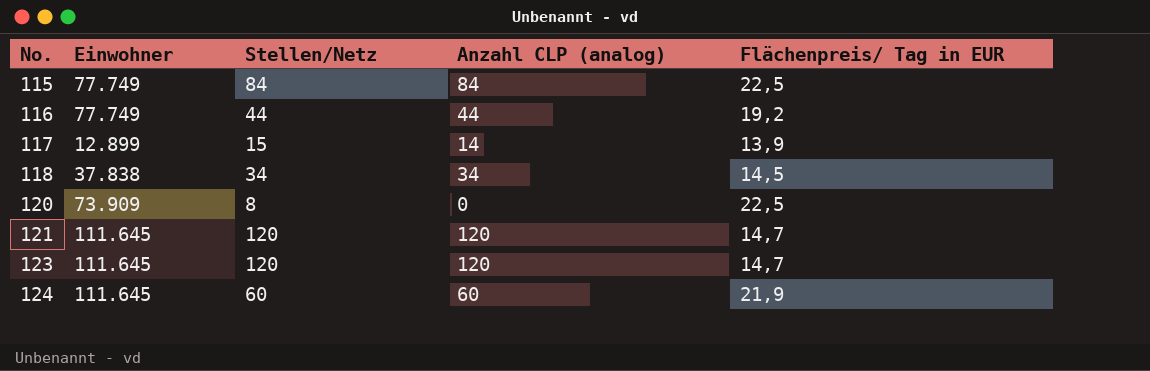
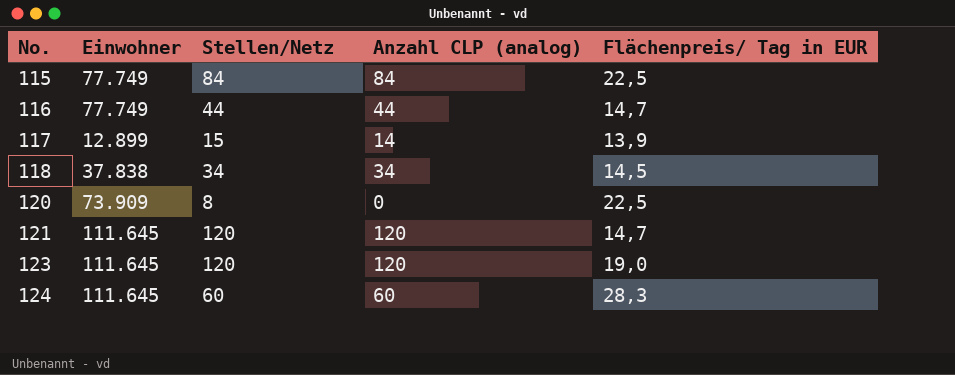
116 | Flächenpreis/ Tag in EUR: 19,2 -> 14,7
123 | Flächenpreis/ Tag in EUR: 14,7 -> 19,0
124 | Flächenpreis/ Tag in EUR: 21,9 -> 28,3

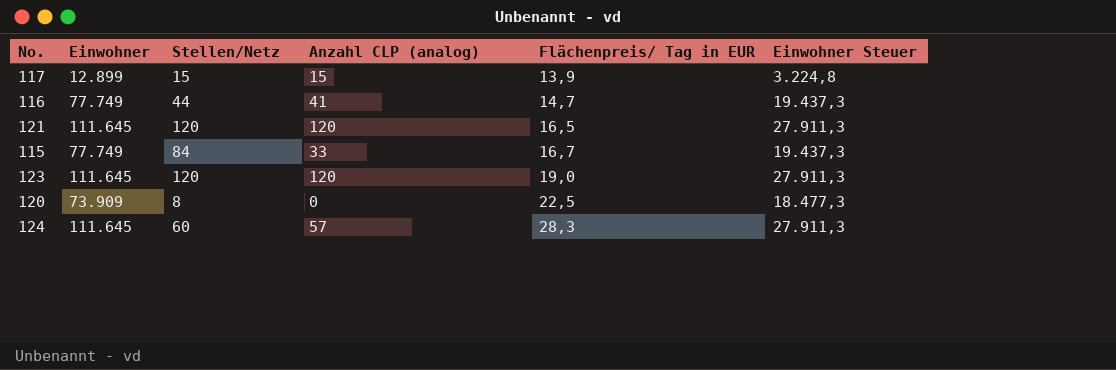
row order: No. ascending -> Flächenpreis/ Tag in EUR ascending
column Einwohner Steuer | formula: none -> [Einwohner] * 0,25
row 118: 37.838 | 34 | 34 | 14,5 -> none
117 | Anzahl CLP (analog): 14 -> 15
116 | Anzahl CLP (analog): 44 -> 41
121 | Flächenpreis/ Tag in EUR: 14,7 -> 16,5
115 | Anzahl CLP (analog): 84 -> 33
115 | Flächenpreis/ Tag in EUR: 22,5 -> 16,7
124 | Anzahl CLP (analog): 60 -> 57

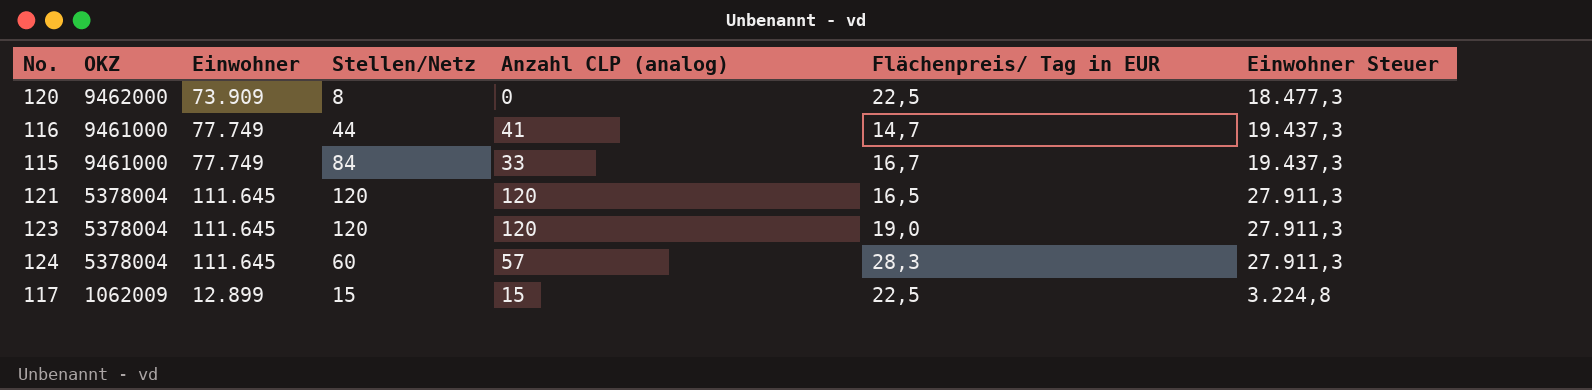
row order: Flächenpreis/ Tag in EUR ascending -> OKZ descending
column OKZ | position: none -> 2
117 | Flächenpreis/ Tag in EUR: 13,9 -> 22,5

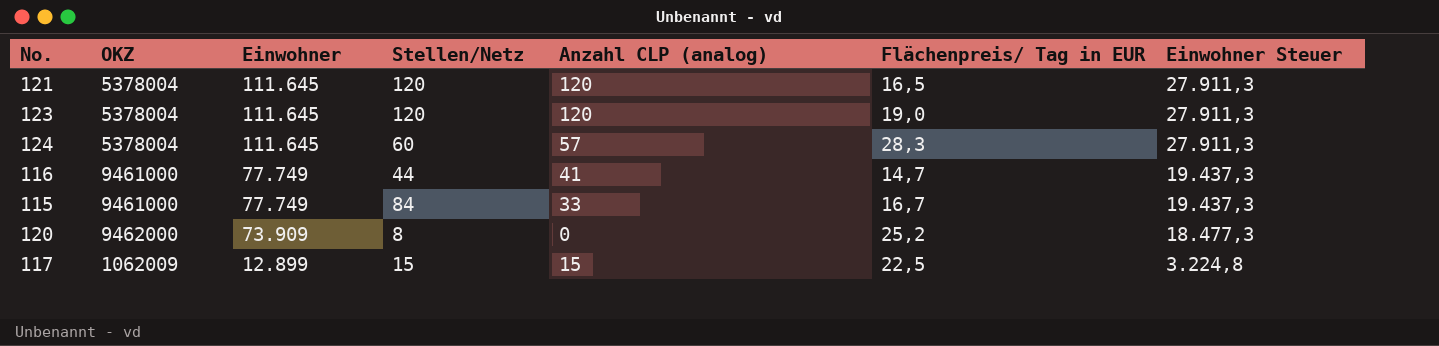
row order: OKZ descending -> Einwohner descending
120 | Flächenpreis/ Tag in EUR: 22,5 -> 25,2

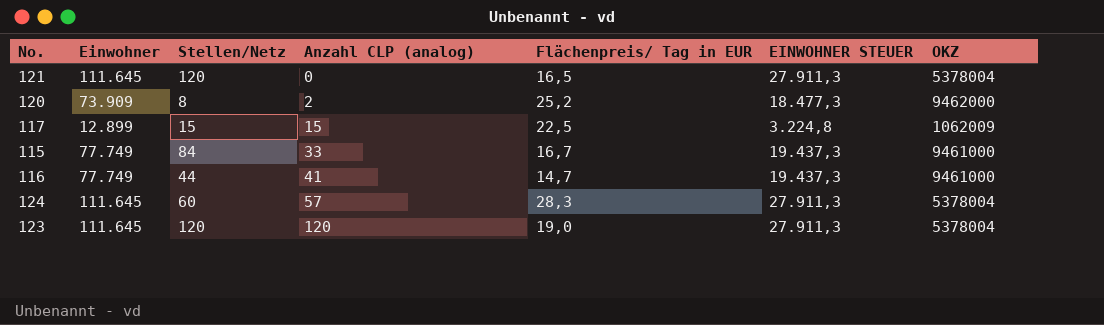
row order: Einwohner descending -> Anzahl CLP (analog) ascending
column name: Einwohner Steuer -> EINWOHNER STEUER
column OKZ | position: 2 -> 7
121 | Anzahl CLP (analog): 120 -> 0
120 | Anzahl CLP (analog): 0 -> 2

